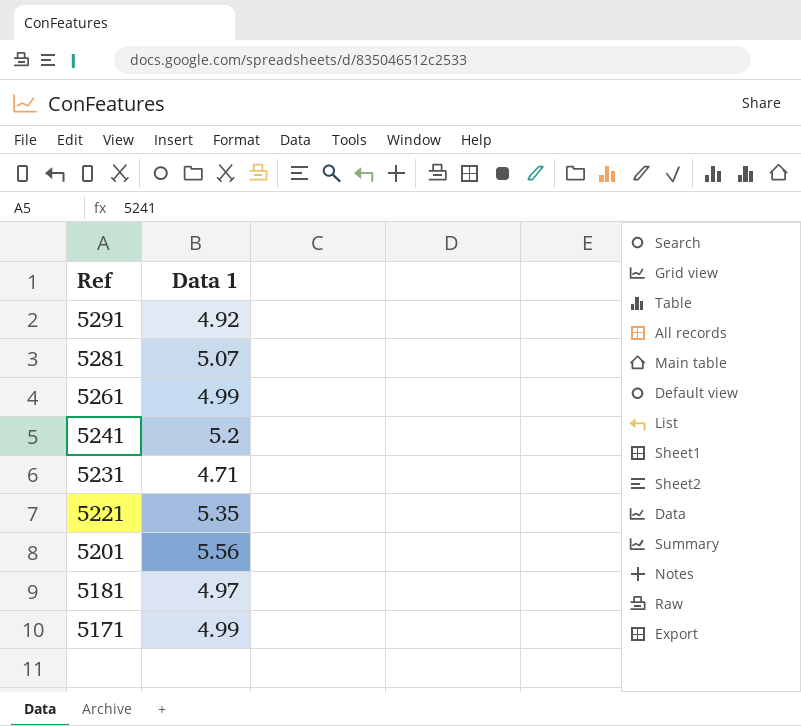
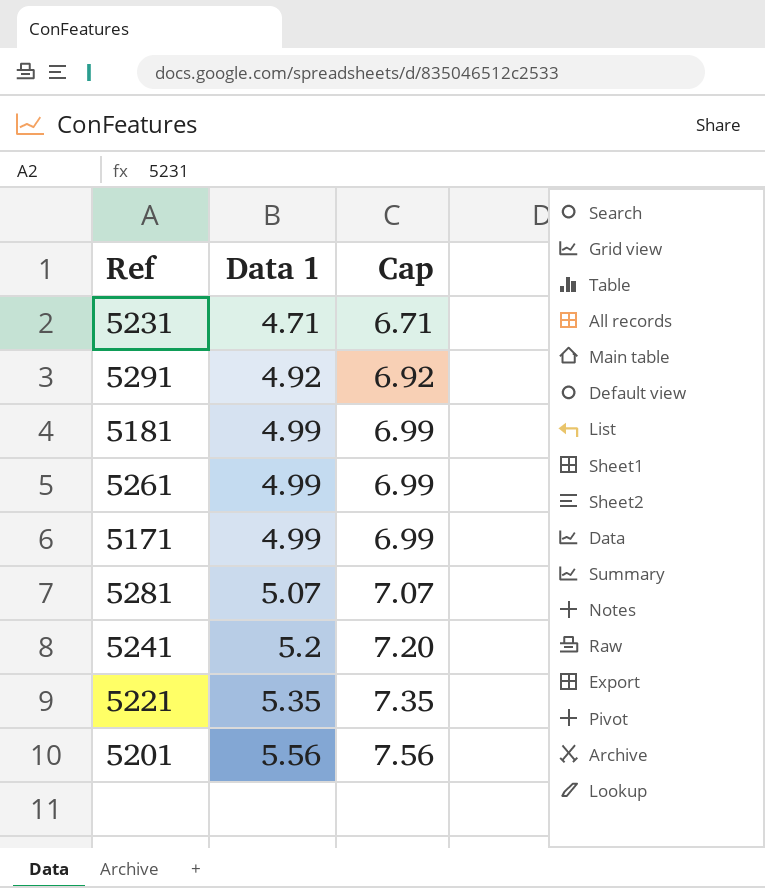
row order: Ref descending -> Data 1 ascending
column Cap | formula: none -> [Data 1] + 2
5181 | Data 1: 4.97 -> 4.99

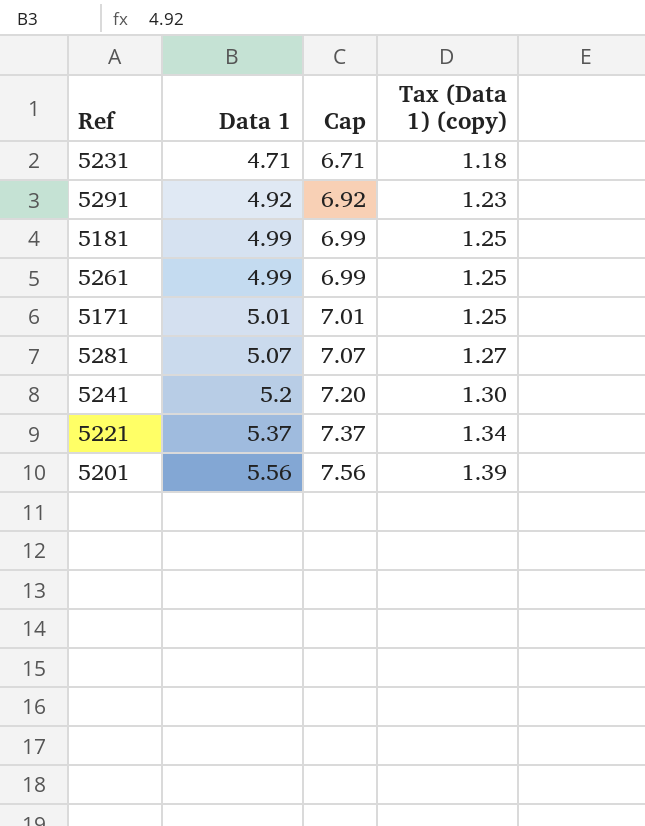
column Tax (Data 1) (copy) | formula: none -> [Data 1] * 0.25
5171 | Data 1: 4.99 -> 5.01
5171 | Cap: 6.99 -> 7.01
5221 | Data 1: 5.35 -> 5.37
5221 | Cap: 7.35 -> 7.37

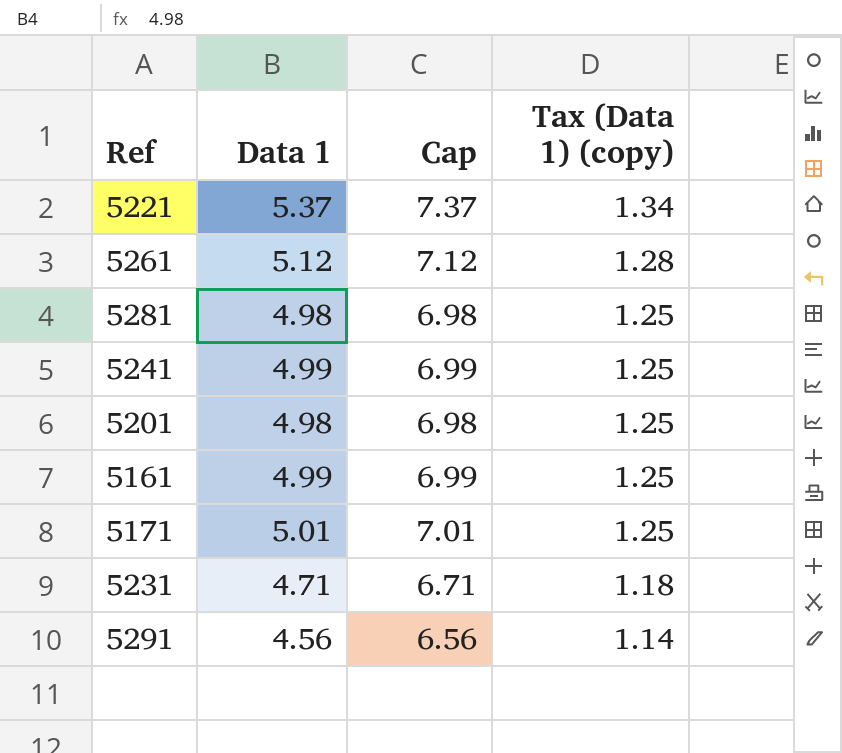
row order: Data 1 ascending -> Tax (Data 1) (copy) descending
row 5181: 4.99 | 6.99 | 1.25 -> none
5261 | Data 1: 4.99 -> 5.12
5261 | Cap: 6.99 -> 7.12
5261 | Tax (Data 1) (copy): 1.25 -> 1.28
5281 | Data 1: 5.07 -> 4.98
5281 | Cap: 7.07 -> 6.98
5281 | Tax (Data 1) (copy): 1.27 -> 1.25
5241 | Data 1: 5.2 -> 4.99
5241 | Cap: 7.20 -> 6.99
5241 | Tax (Data 1) (copy): 1.30 -> 1.25
5201 | Data 1: 5.56 -> 4.98
5201 | Cap: 7.56 -> 6.98
5201 | Tax (Data 1) (copy): 1.39 -> 1.25
row 5161: none -> 4.99 | 6.99 | 1.25
5291 | Data 1: 4.92 -> 4.56
5291 | Cap: 6.92 -> 6.56
5291 | Tax (Data 1) (copy): 1.23 -> 1.14

